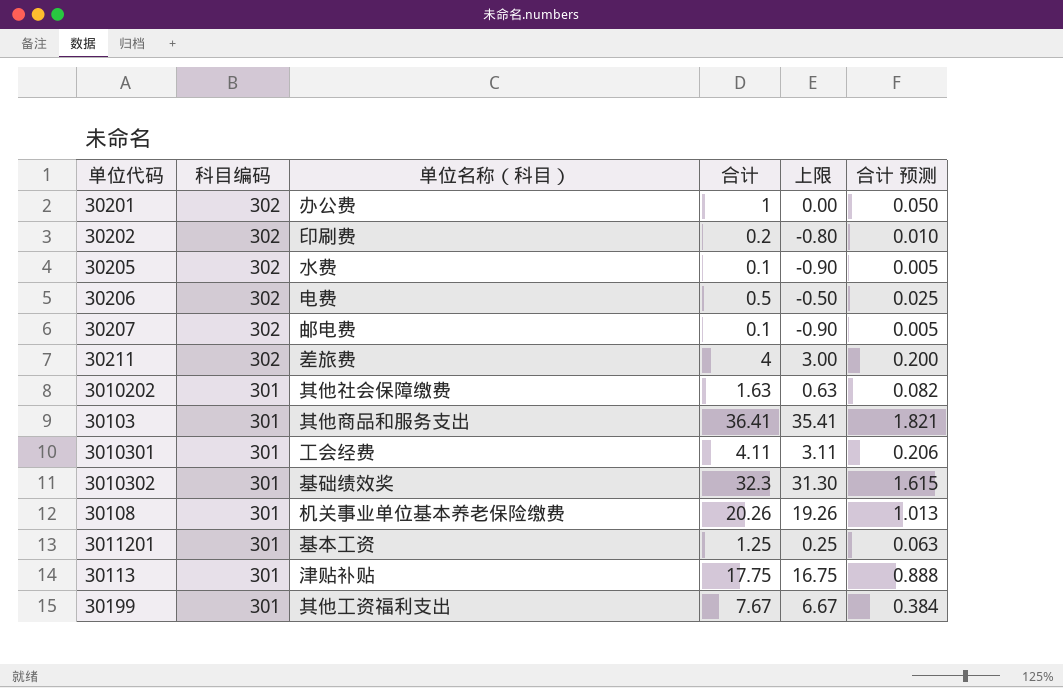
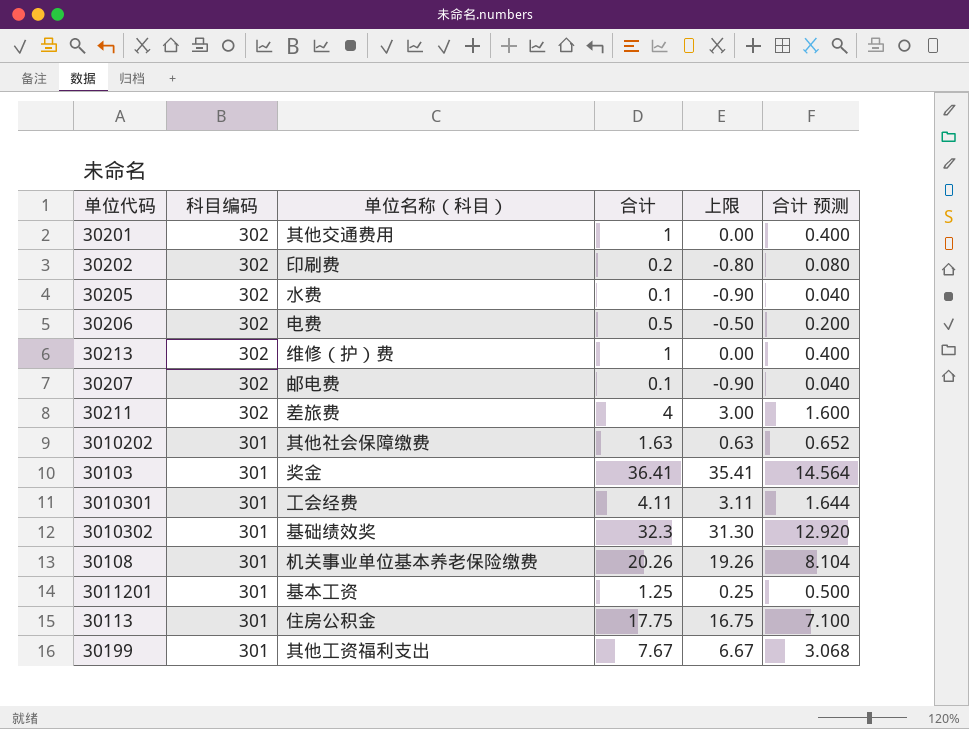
column 合计 预测 | formula: [合计] * 0.05 -> [合计] * 0.4
30201 | 单位名称（科目）: 办公费 -> 其他交通费用
row 30213: none -> 302 | 维修（护）费 | 1 | 0.00 | 0.400
30103 | 单位名称（科目）: 其他商品和服务支出 -> 奖金
30113 | 单位名称（科目）: 津贴补贴 -> 住房公积金

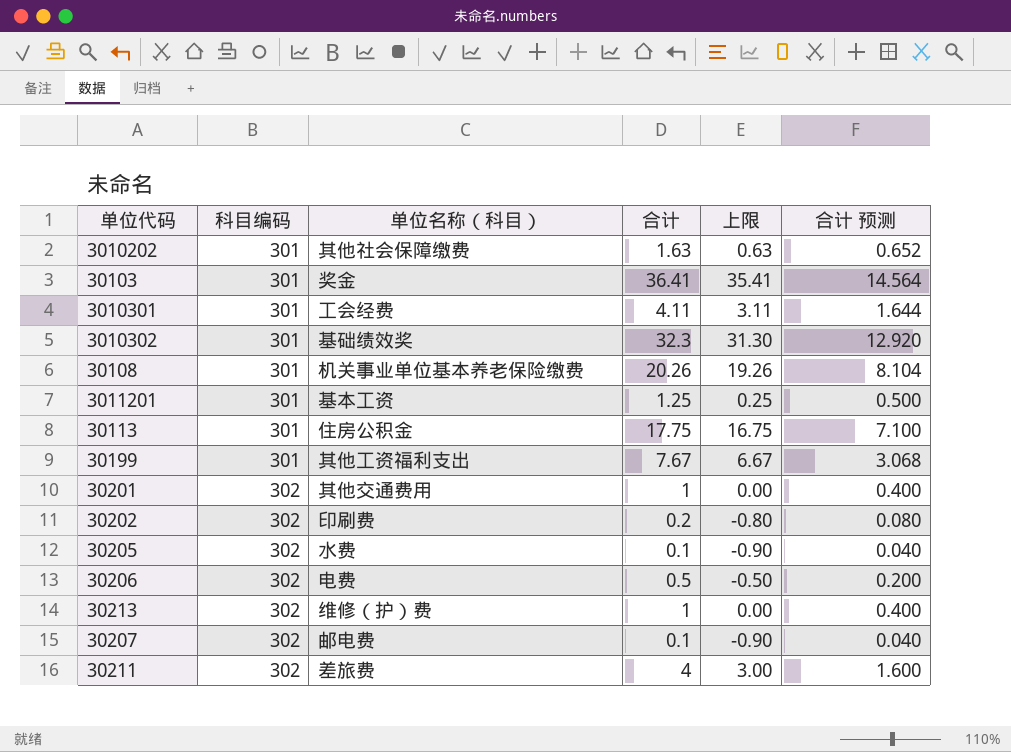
row order: 科目编码 descending -> 科目编码 ascending

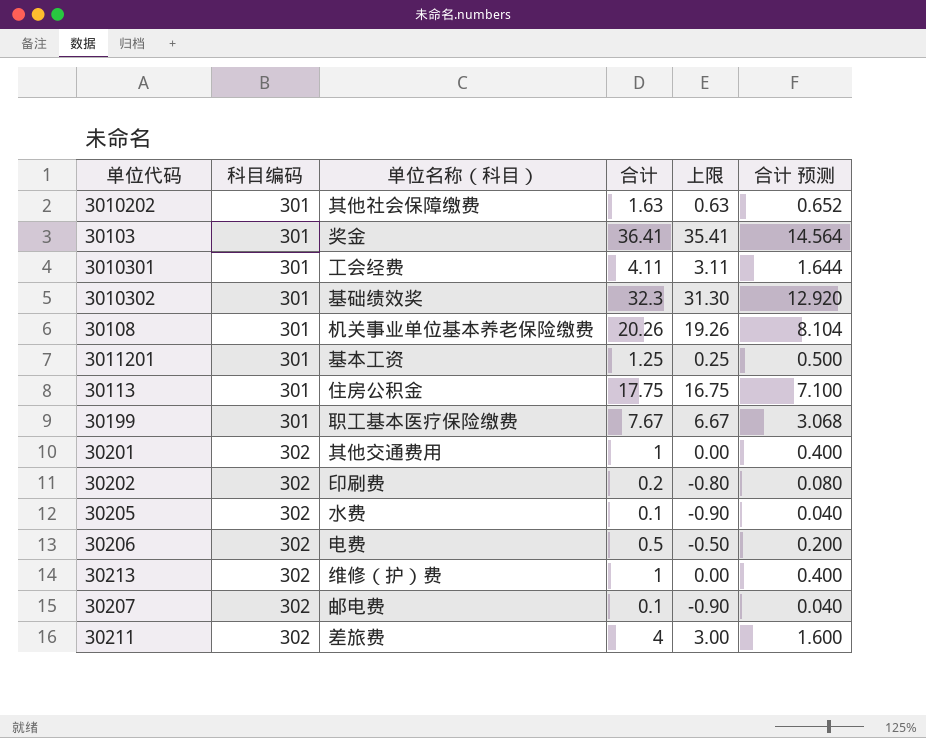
30199 | 单位名称（科目）: 其他工资福利支出 -> 职工基本医疗保险缴费

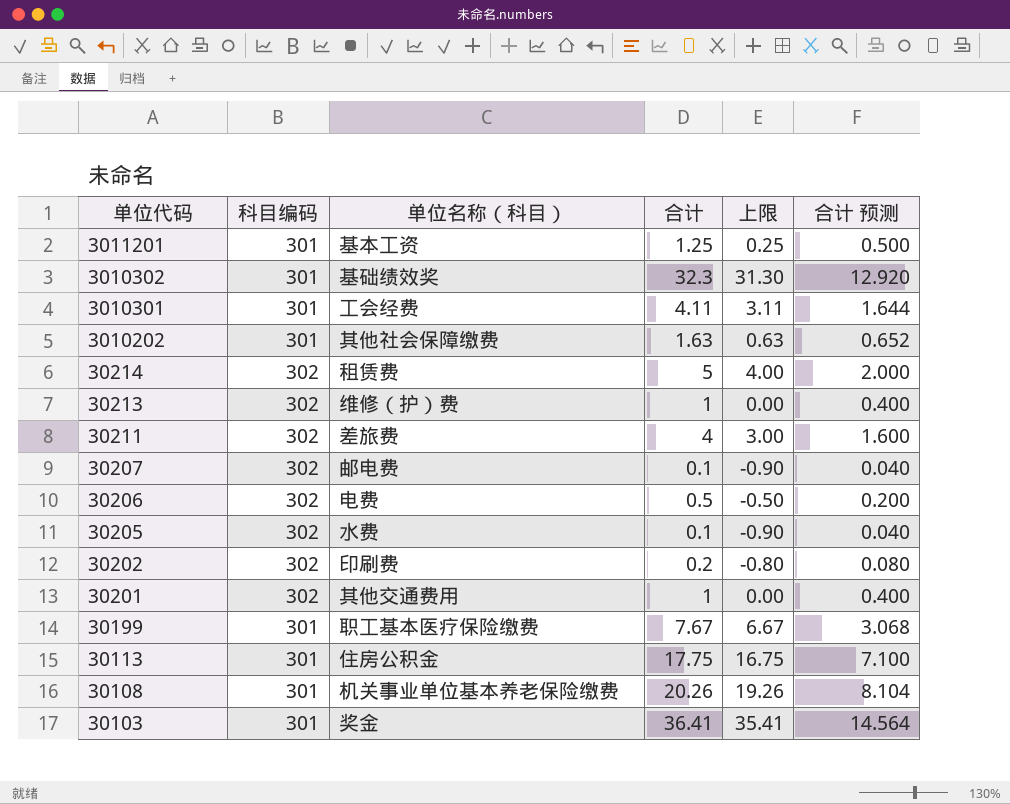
row order: 科目编码 ascending -> 单位代码 descending
row 30214: none -> 302 | 租赁费 | 5 | 4.00 | 2.000

